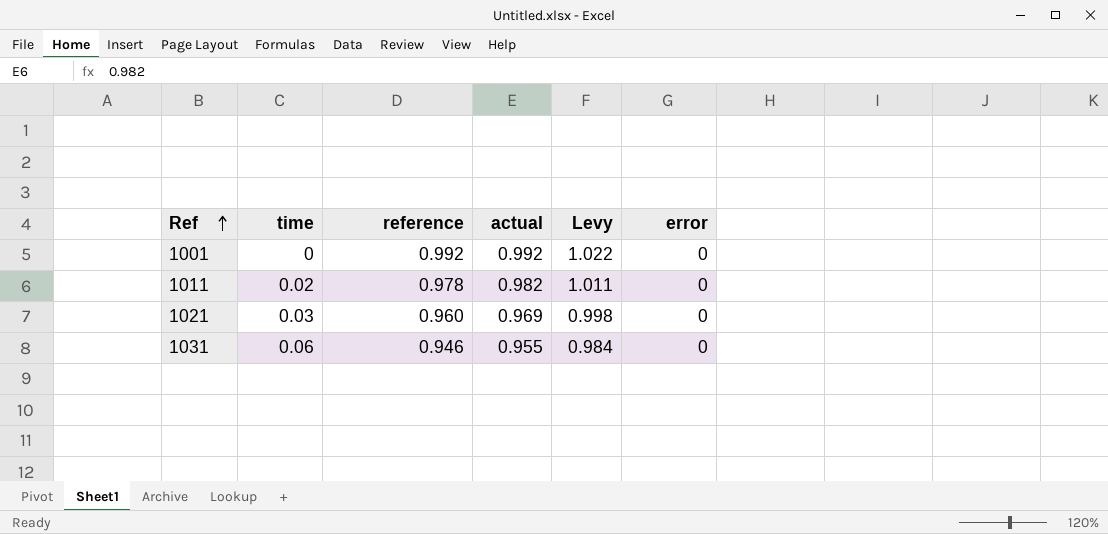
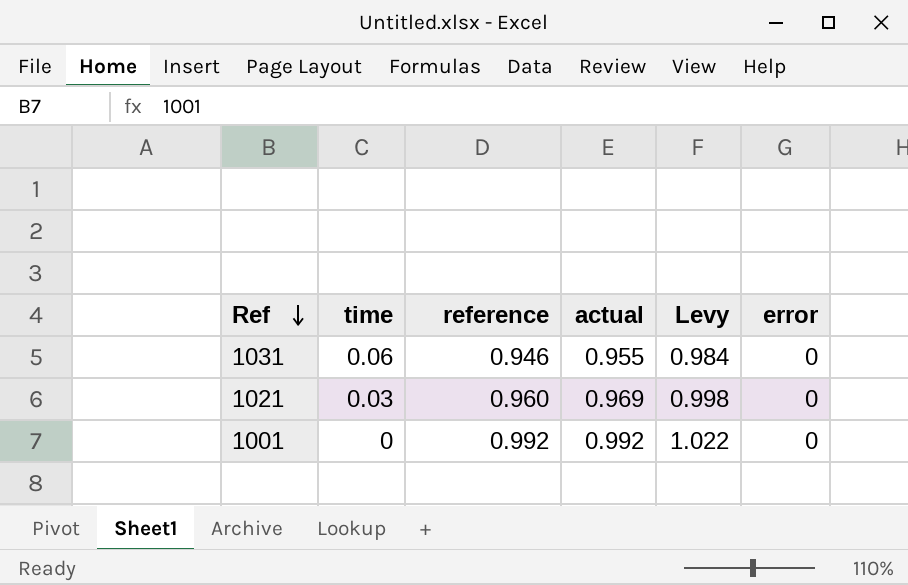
row order: Ref ascending -> Ref descending
row 1011: 0.02 | 0.978 | 0.982 | 1.011 | 0 -> none

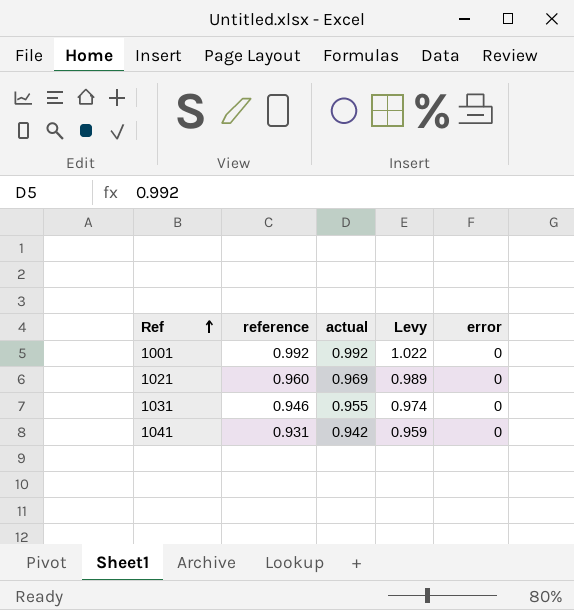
row order: Ref descending -> Ref ascending
column time | position: 2 -> none
column Levy | formula: [actual] * 1.03 -> [reference] * 1.03
row 1041: none -> 0.931 | 0.942 | 0.959 | 0

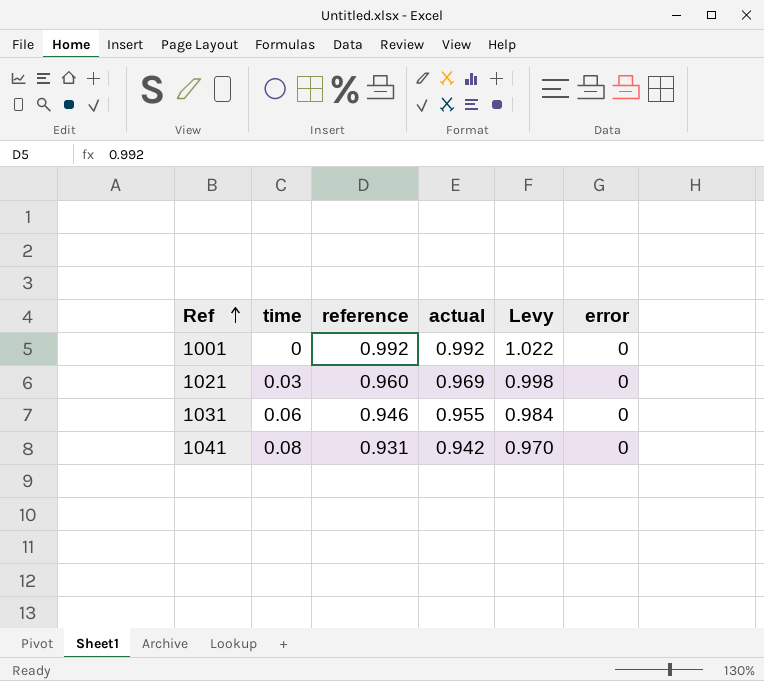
column time | position: none -> 2
column Levy | formula: [reference] * 1.03 -> [actual] * 1.03

